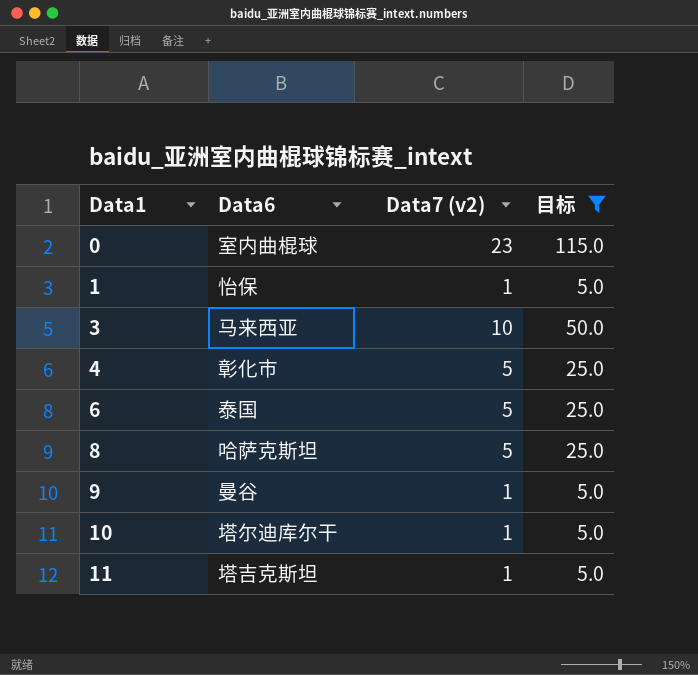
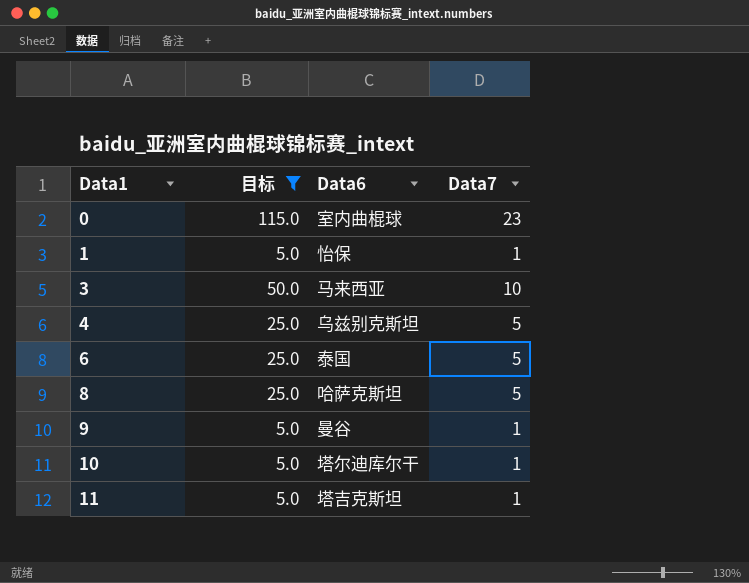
column 目标 | position: 4 -> 2
column name: Data7 (v2) -> Data7
4 | Data6: 彰化市 -> 乌兹别克斯坦

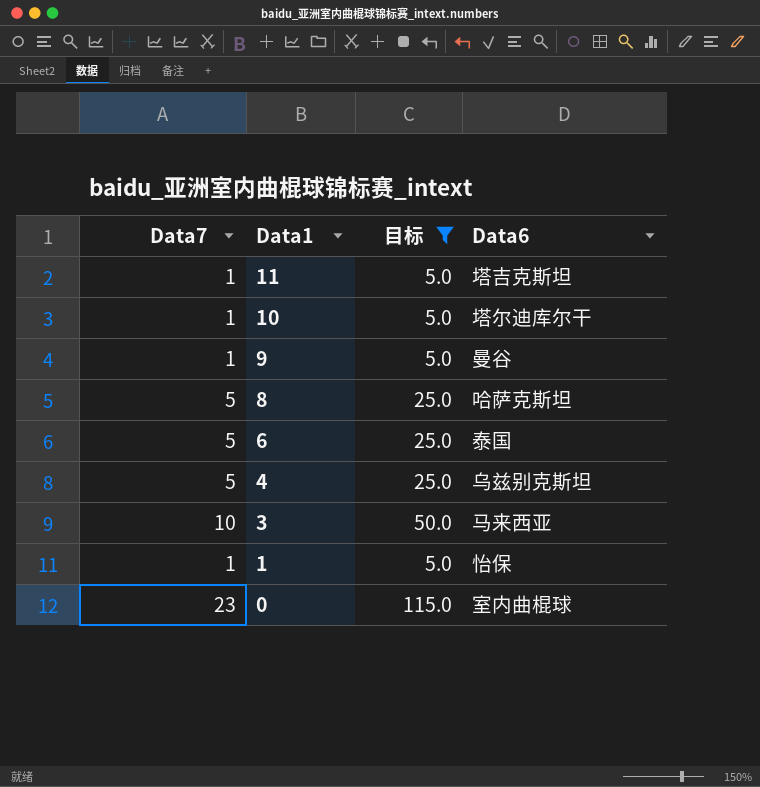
row order: Data1 ascending -> Data1 descending
column Data7 | position: 4 -> 1

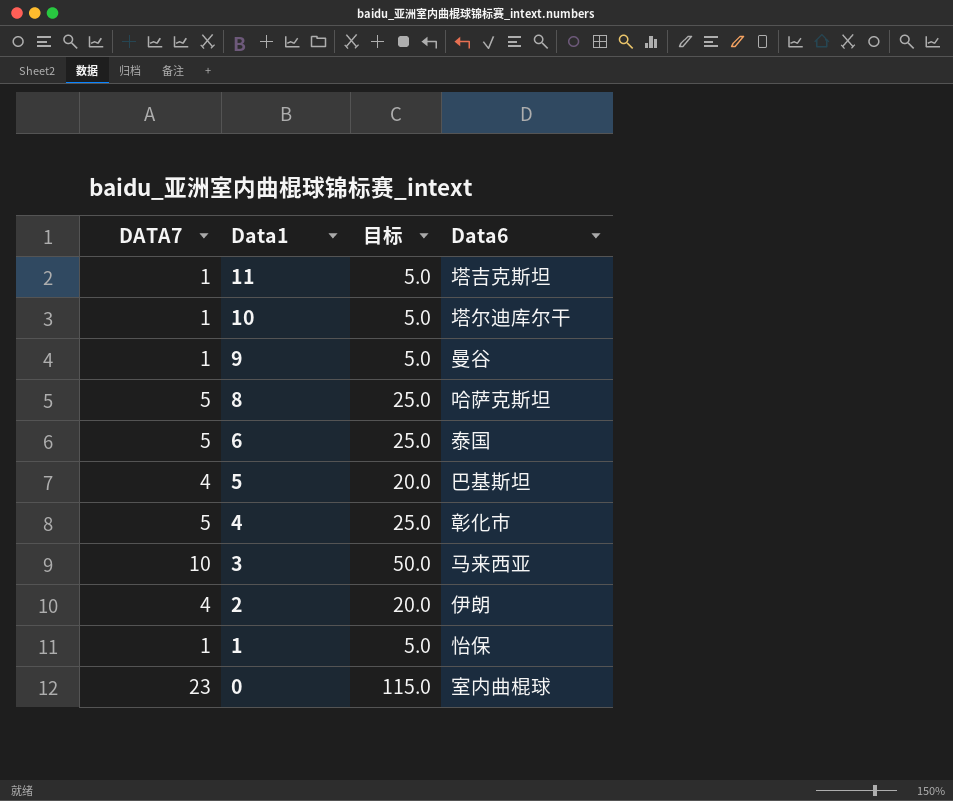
filter: 目标 != 20.0 -> none
column name: Data7 -> DATA7
4 | Data6: 乌兹别克斯坦 -> 彰化市

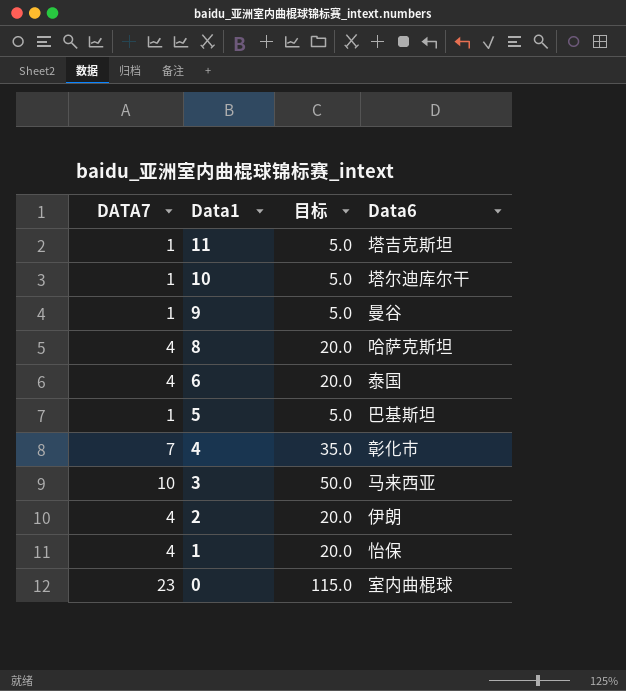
8 | DATA7: 5 -> 4
8 | 目标: 25.0 -> 20.0
6 | DATA7: 5 -> 4
6 | 目标: 25.0 -> 20.0
5 | DATA7: 4 -> 1
5 | 目标: 20.0 -> 5.0
4 | DATA7: 5 -> 7
4 | 目标: 25.0 -> 35.0
1 | DATA7: 1 -> 4
1 | 目标: 5.0 -> 20.0

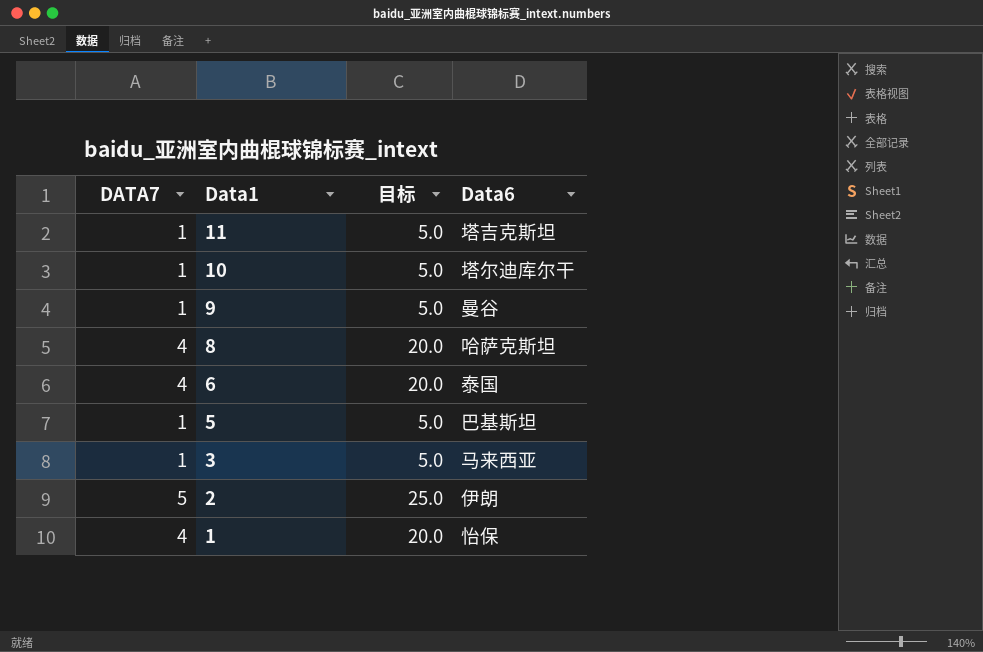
row 4: 7 | 35.0 | 彰化市 -> none
row 0: 23 | 115.0 | 室内曲棍球 -> none
3 | DATA7: 10 -> 1
3 | 目标: 50.0 -> 5.0
2 | DATA7: 4 -> 5
2 | 目标: 20.0 -> 25.0

